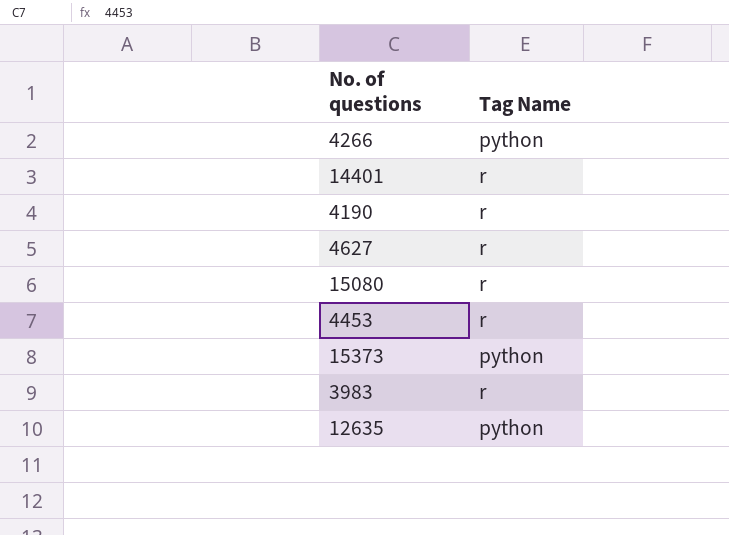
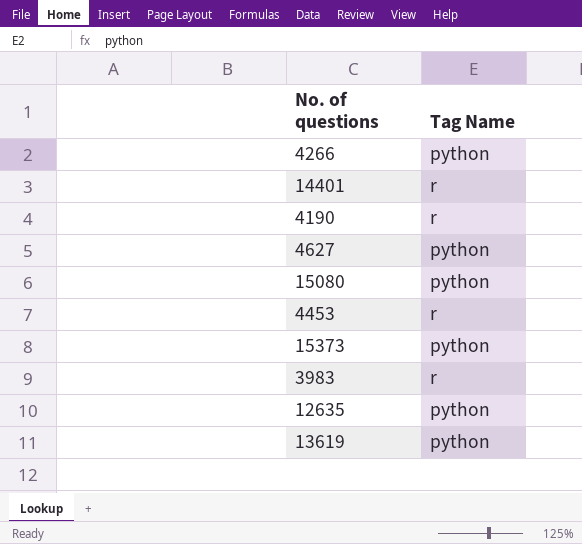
4627 | Tag Name: r -> python
15080 | Tag Name: r -> python
row 13619: none -> python

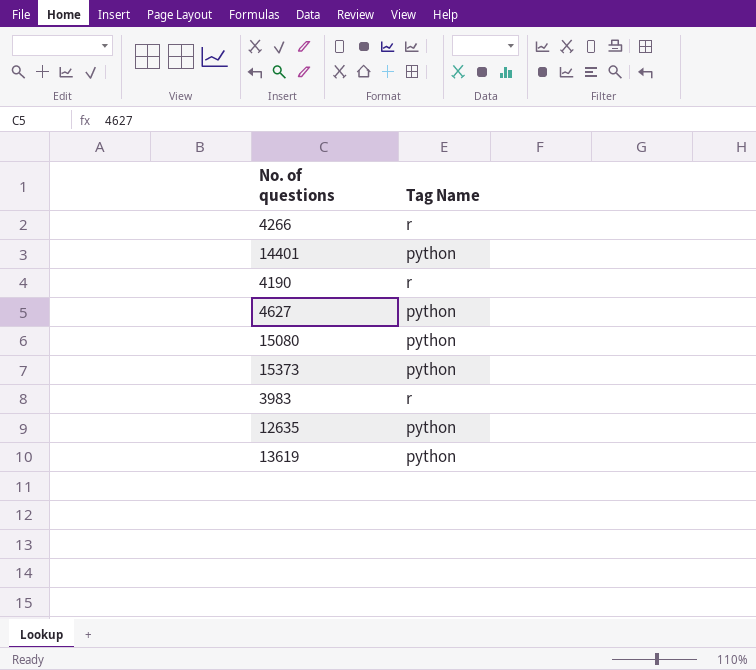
row 4453: r -> none
4266 | Tag Name: python -> r
14401 | Tag Name: r -> python

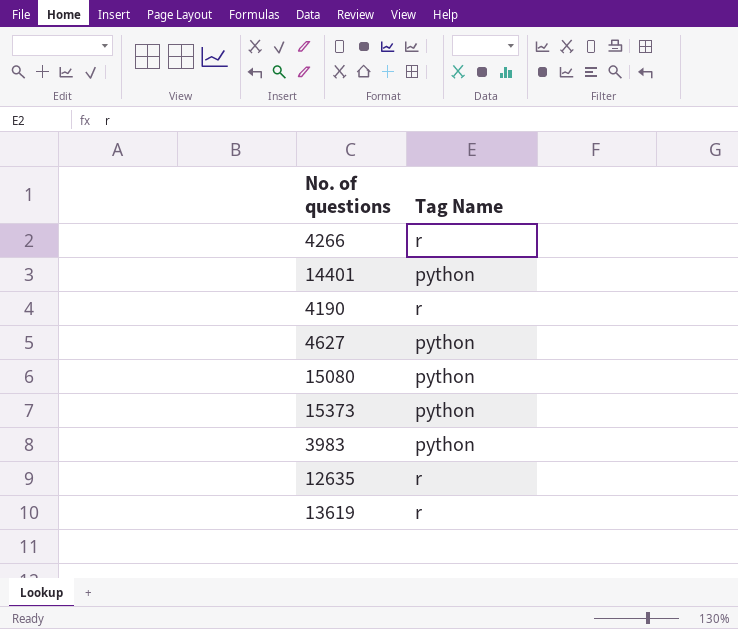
3983 | Tag Name: r -> python
12635 | Tag Name: python -> r
13619 | Tag Name: python -> r

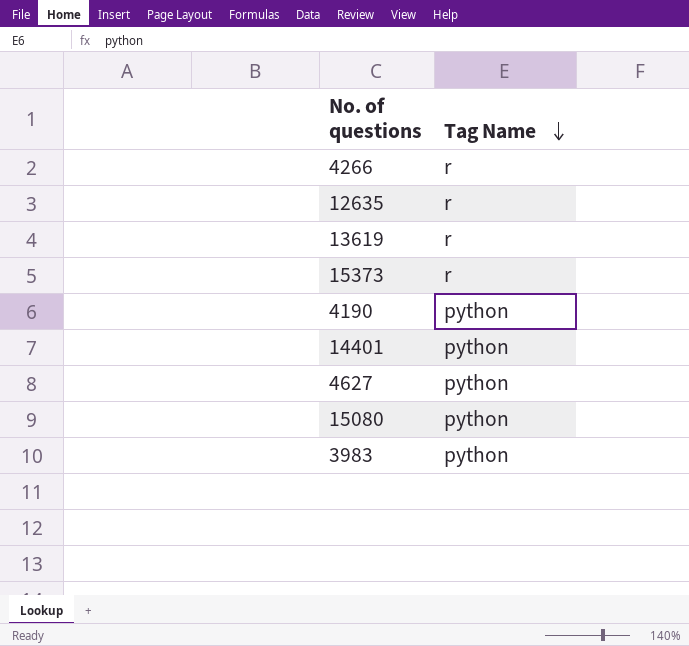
row order: none -> Tag Name descending
15373 | Tag Name: python -> r
4190 | Tag Name: r -> python

